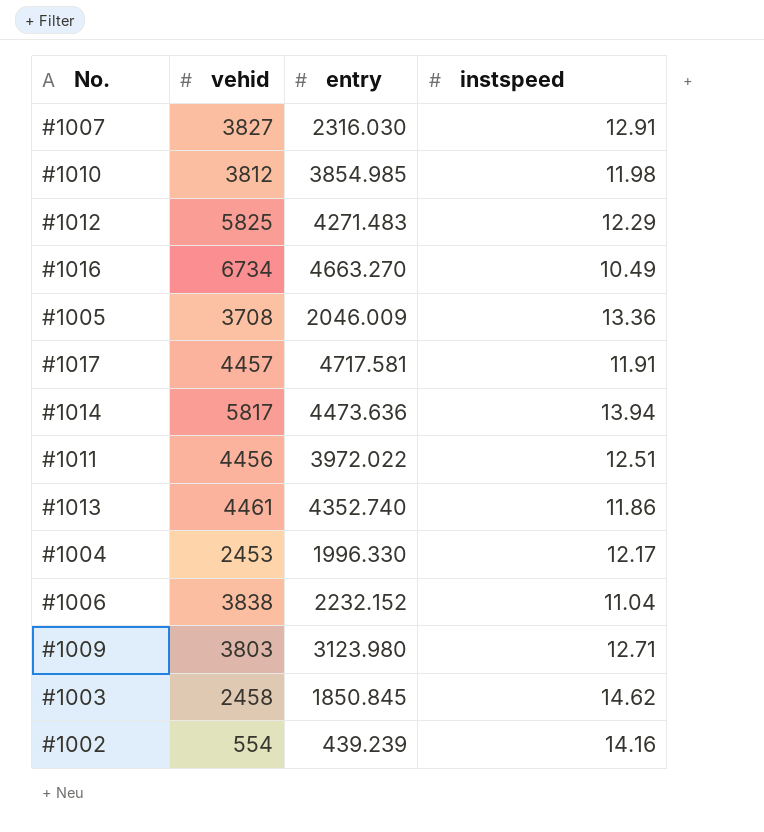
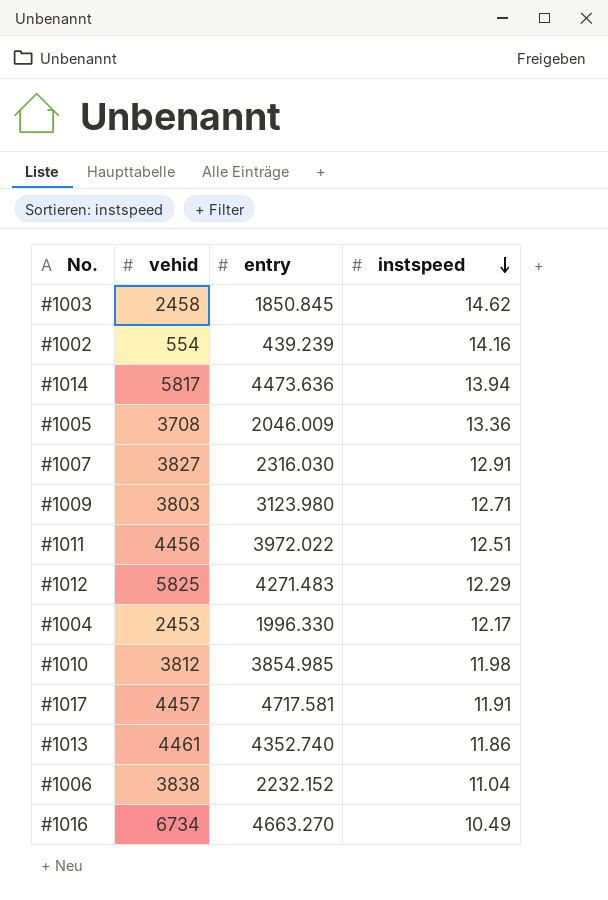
row order: none -> instspeed descending

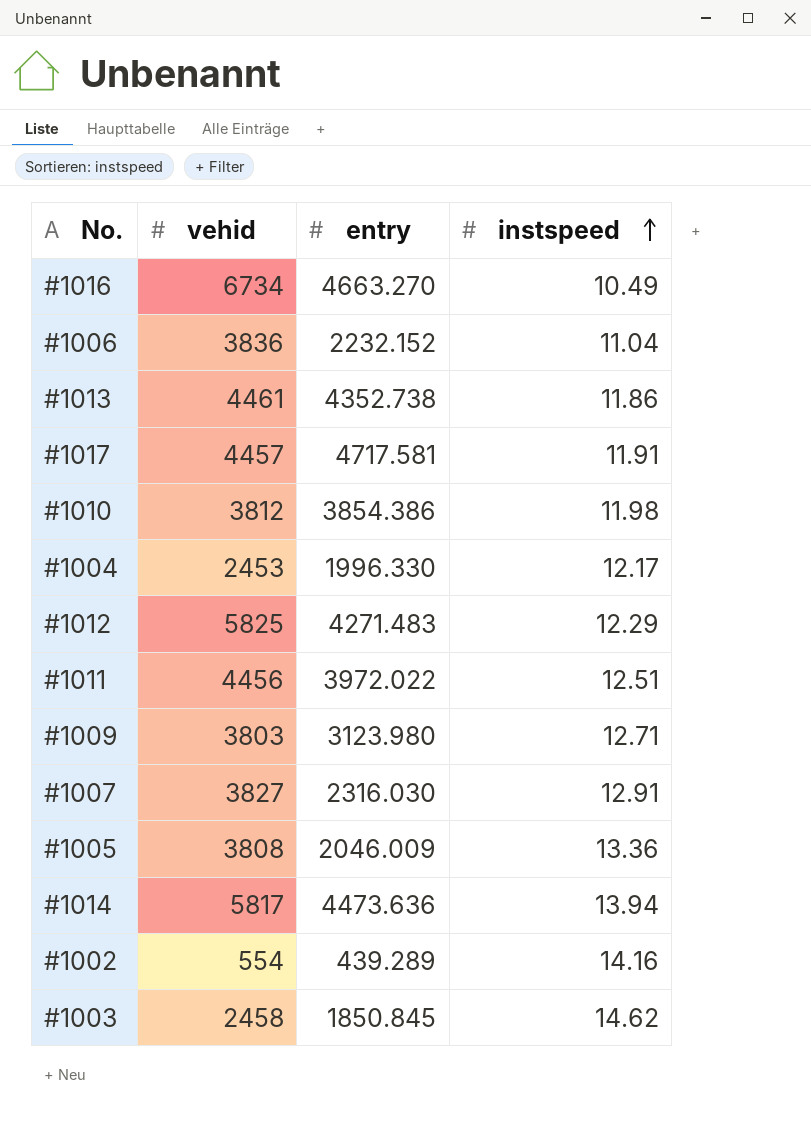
row order: instspeed descending -> instspeed ascending
#1006 | vehid: 3838 -> 3836
#1013 | entry: 4352.740 -> 4352.738
#1010 | entry: 3854.985 -> 3854.386
#1005 | vehid: 3708 -> 3808
#1002 | entry: 439.239 -> 439.289

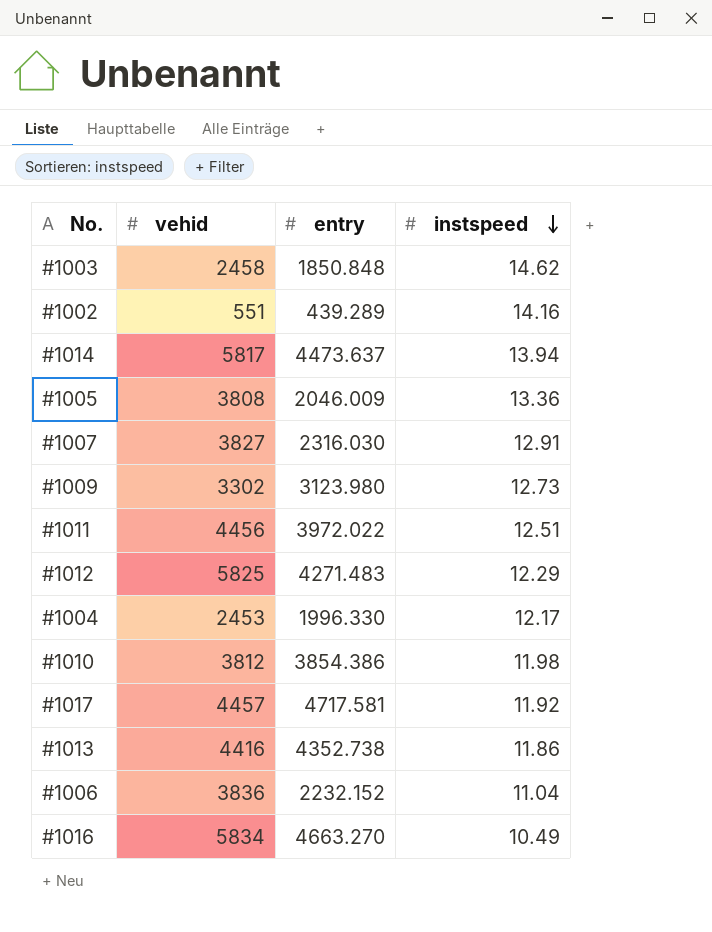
row order: instspeed ascending -> instspeed descending
#1003 | entry: 1850.845 -> 1850.848
#1002 | vehid: 554 -> 551
#1014 | entry: 4473.636 -> 4473.637
#1009 | vehid: 3803 -> 3302
#1009 | instspeed: 12.71 -> 12.73
#1017 | instspeed: 11.91 -> 11.92
#1013 | vehid: 4461 -> 4416
#1016 | vehid: 6734 -> 5834

